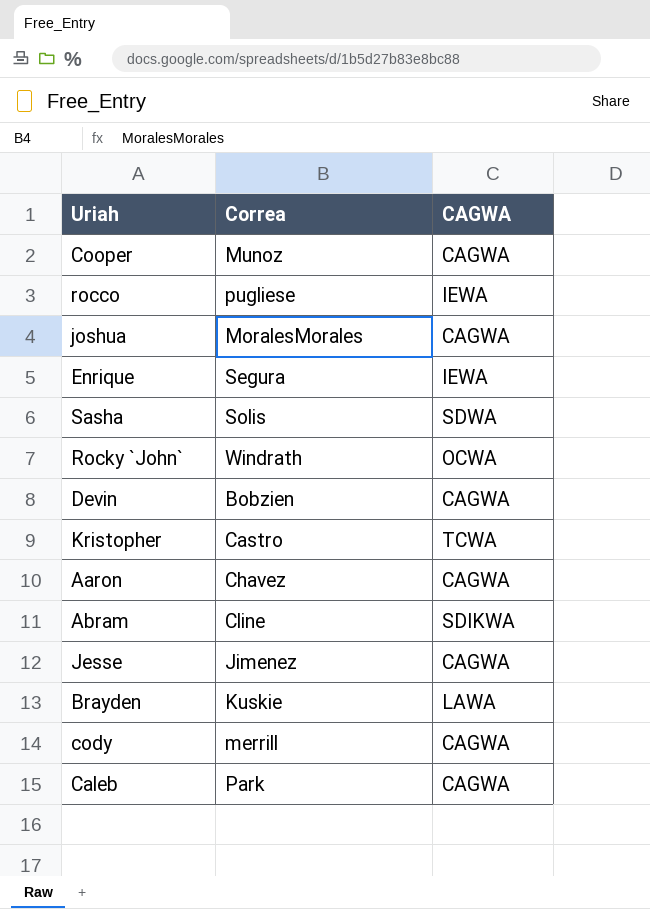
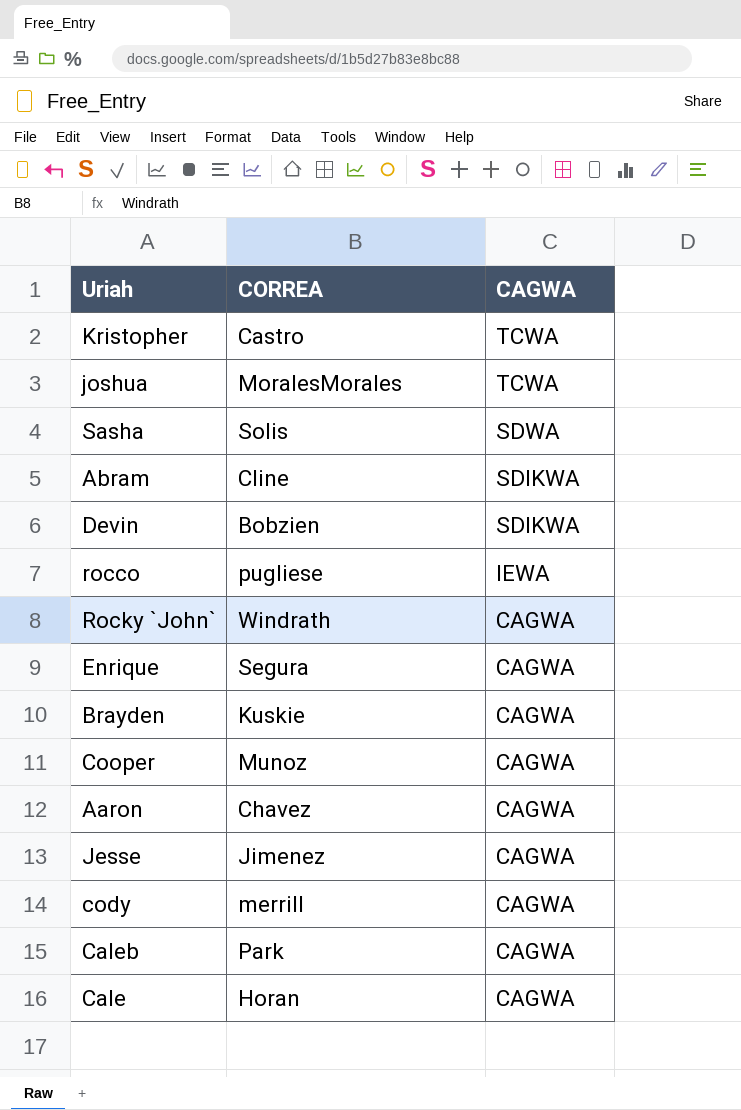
row order: none -> CAGWA descending
column name: Correa -> CORREA
joshua | CAGWA: CAGWA -> TCWA
Devin | CAGWA: CAGWA -> SDIKWA
Rocky `John` | CAGWA: OCWA -> CAGWA
Enrique | CAGWA: IEWA -> CAGWA
Brayden | CAGWA: LAWA -> CAGWA
row Cale: none -> Horan | CAGWA

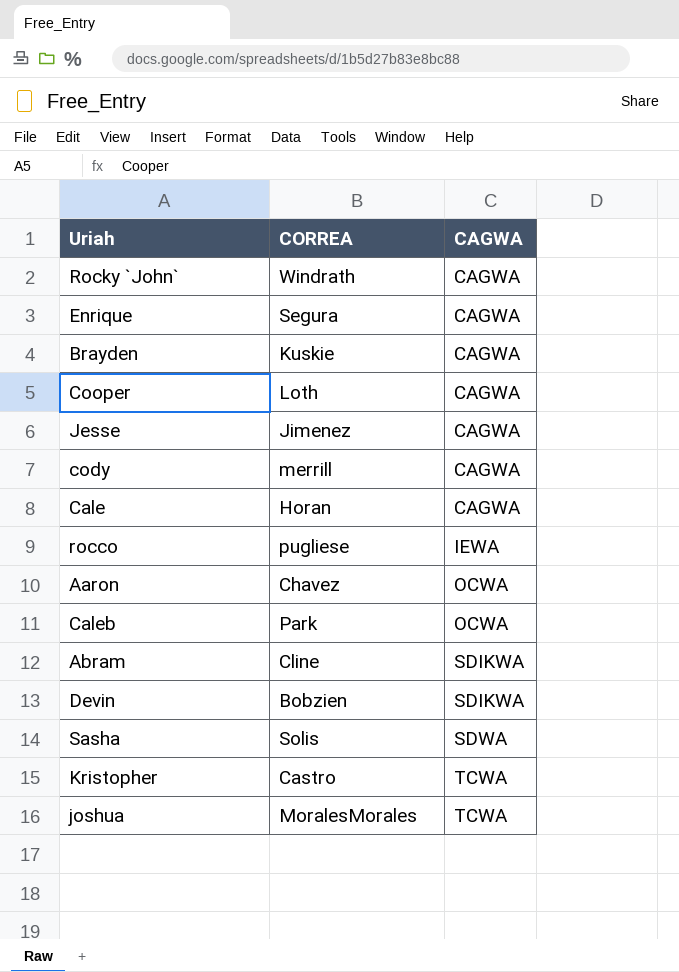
row order: CAGWA descending -> CAGWA ascending
Cooper | CORREA: Munoz -> Loth
Aaron | CAGWA: CAGWA -> OCWA
Caleb | CAGWA: CAGWA -> OCWA

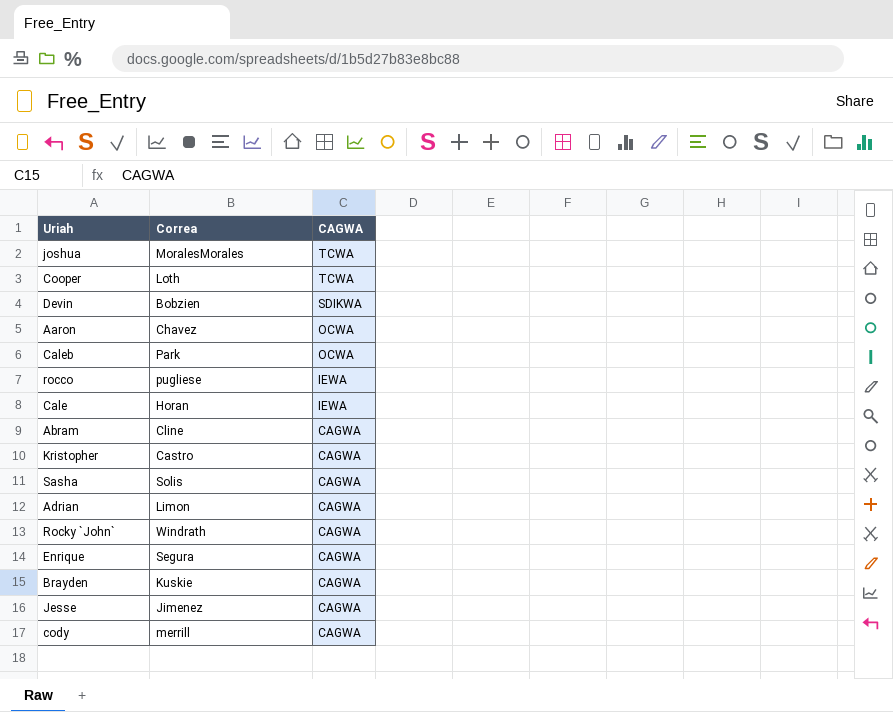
row order: CAGWA ascending -> CAGWA descending
column name: CORREA -> Correa
Cooper | CAGWA: CAGWA -> TCWA
Cale | CAGWA: CAGWA -> IEWA
Abram | CAGWA: SDIKWA -> CAGWA
Kristopher | CAGWA: TCWA -> CAGWA
Sasha | CAGWA: SDWA -> CAGWA
row Adrian: none -> Limon | CAGWA

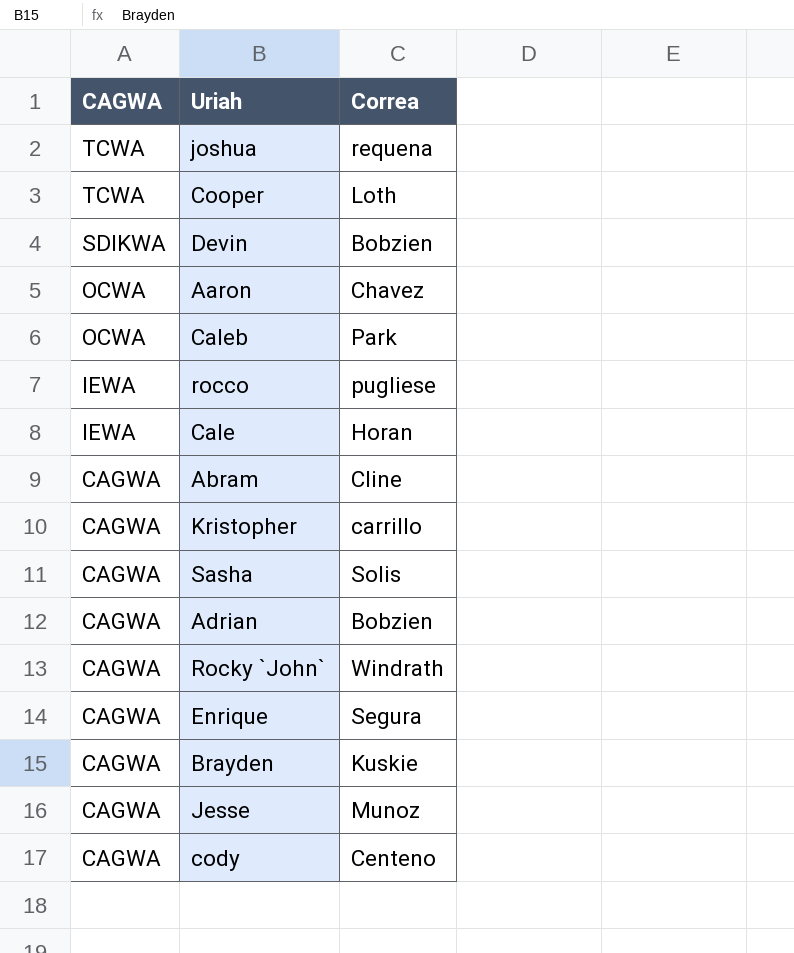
column CAGWA | position: 3 -> 1
joshua | Correa: MoralesMorales -> requena
Kristopher | Correa: Castro -> carrillo
Adrian | Correa: Limon -> Bobzien
Jesse | Correa: Jimenez -> Munoz
cody | Correa: merrill -> Centeno

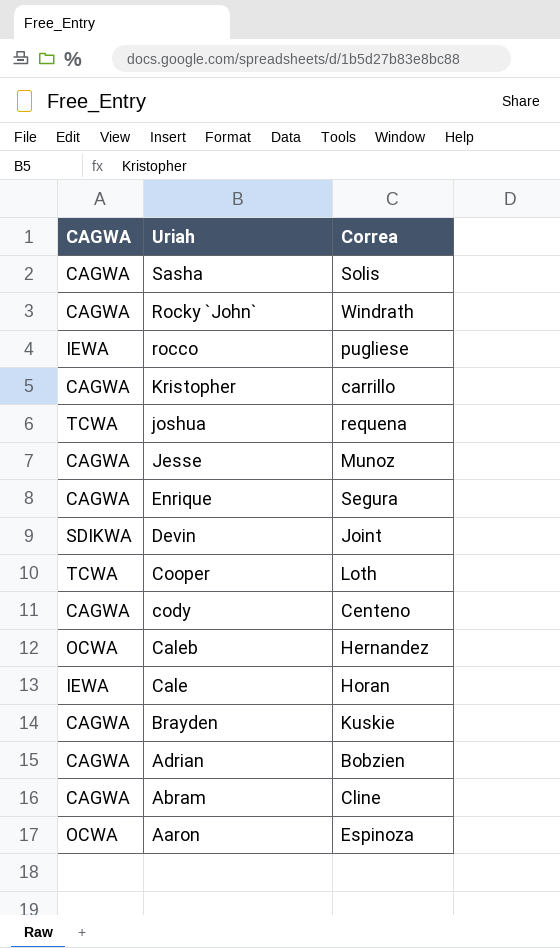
row order: CAGWA descending -> Uriah descending
Devin | Correa: Bobzien -> Joint
Caleb | Correa: Park -> Hernandez
Aaron | Correa: Chavez -> Espinoza

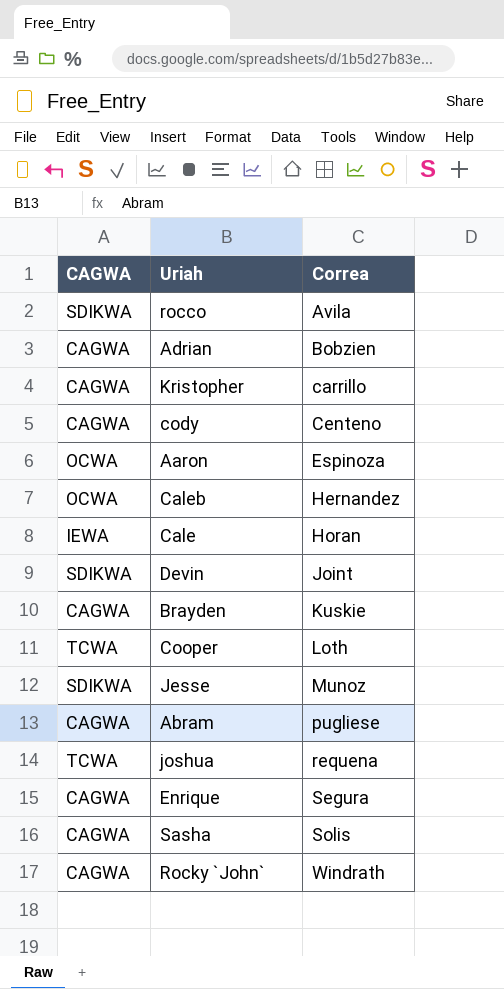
row order: Uriah descending -> Correa ascending
rocco | CAGWA: IEWA -> SDIKWA
rocco | Correa: pugliese -> Avila
Jesse | CAGWA: CAGWA -> SDIKWA
Abram | Correa: Cline -> pugliese

